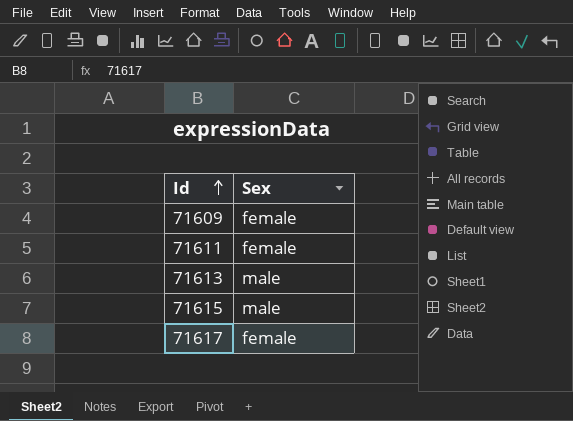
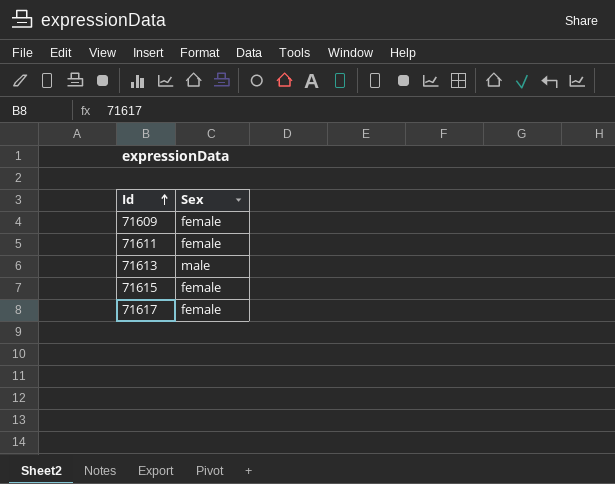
71615 | Sex: male -> female

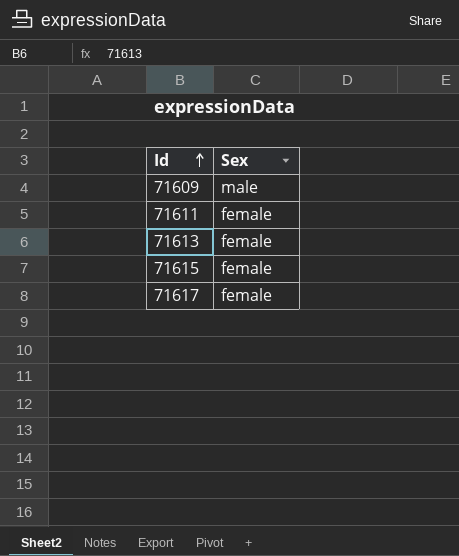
71609 | Sex: female -> male
71613 | Sex: male -> female

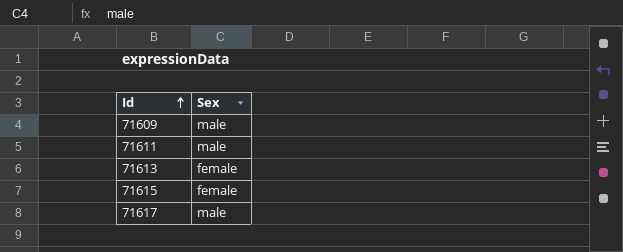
71611 | Sex: female -> male
71617 | Sex: female -> male

